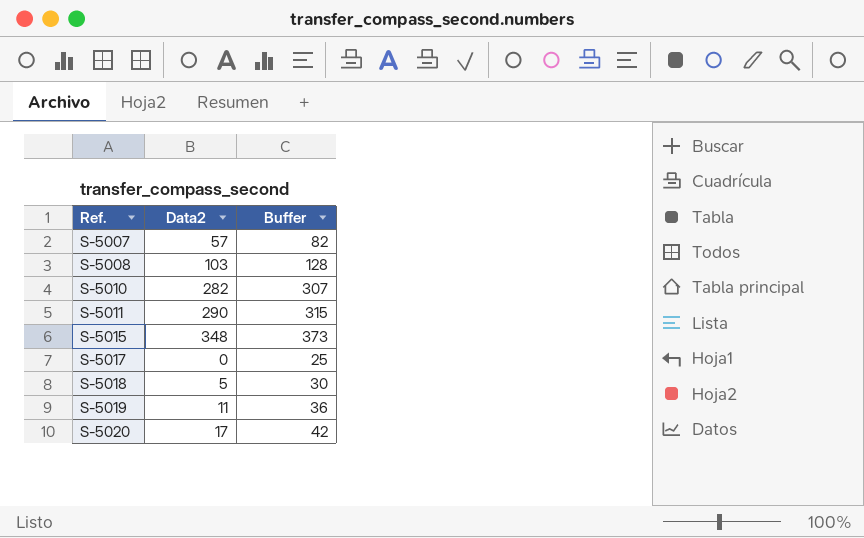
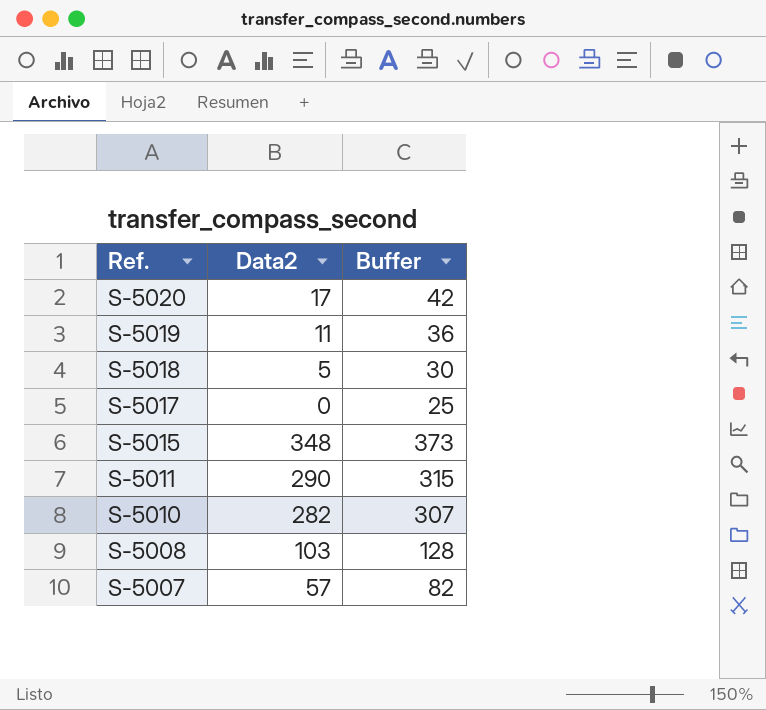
row order: Ref. ascending -> Ref. descending

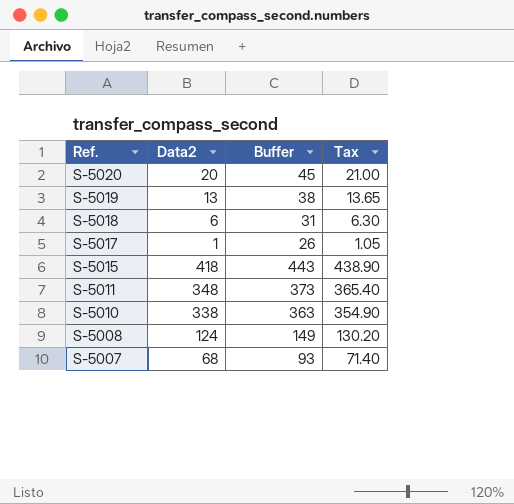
column Tax | formula: none -> [Data2] * 1.05
S-5020 | Data2: 17 -> 20
S-5020 | Buffer: 42 -> 45
S-5019 | Data2: 11 -> 13
S-5019 | Buffer: 36 -> 38
S-5018 | Data2: 5 -> 6
S-5018 | Buffer: 30 -> 31
S-5017 | Data2: 0 -> 1
S-5017 | Buffer: 25 -> 26
S-5015 | Data2: 348 -> 418
S-5015 | Buffer: 373 -> 443
S-5011 | Data2: 290 -> 348
S-5011 | Buffer: 315 -> 373
S-5010 | Data2: 282 -> 338
S-5010 | Buffer: 307 -> 363
S-5008 | Data2: 103 -> 124
S-5008 | Buffer: 128 -> 149
S-5007 | Data2: 57 -> 68
S-5007 | Buffer: 82 -> 93

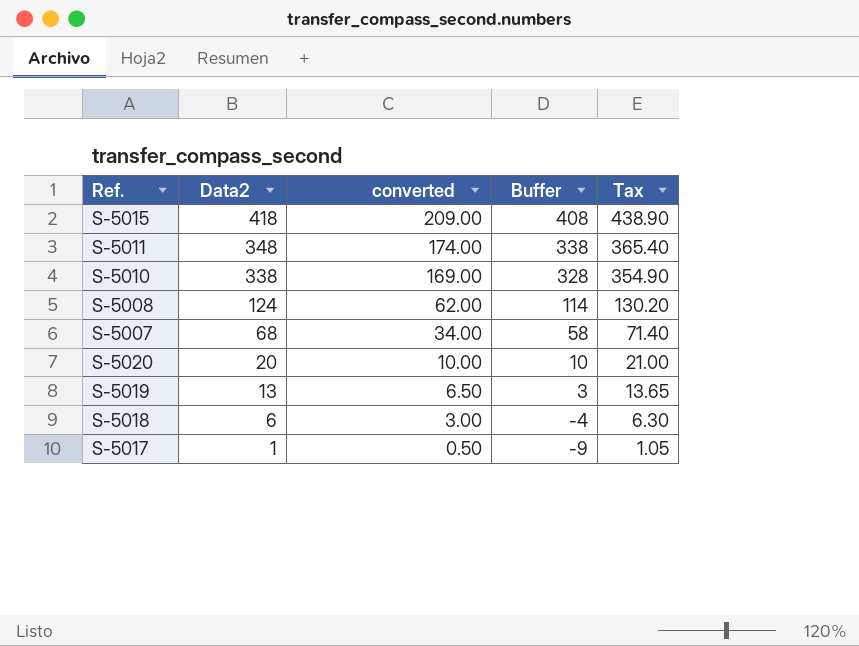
row order: Ref. descending -> Data2 descending
column converted | formula: none -> [Data2] * 0.5
column Buffer | formula: [Data2] + 25 -> [Data2] - 10

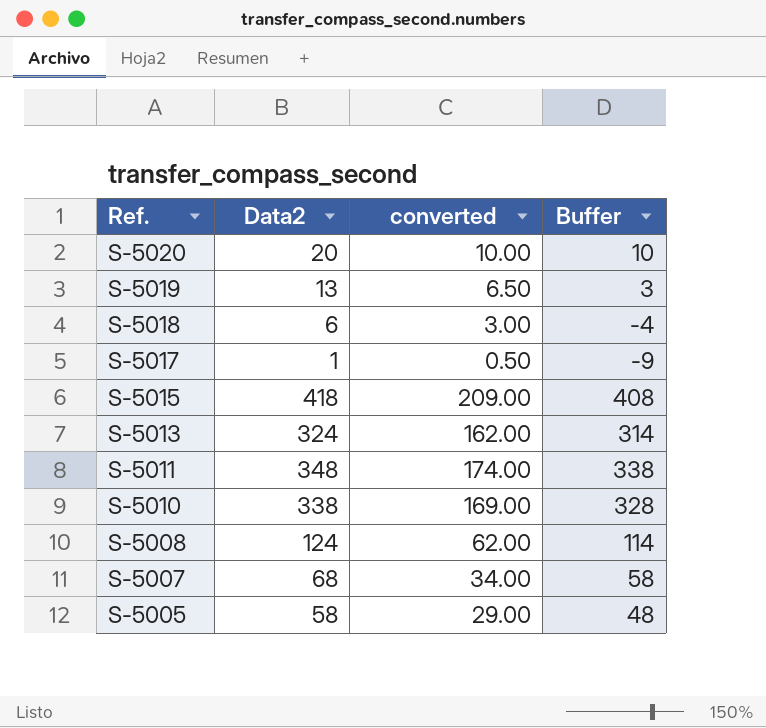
row order: Data2 descending -> Ref. descending
column Tax | formula: [Data2] * 1.05 -> none
row S-5013: none -> 324 | 162.00 | 314
row S-5005: none -> 58 | 29.00 | 48

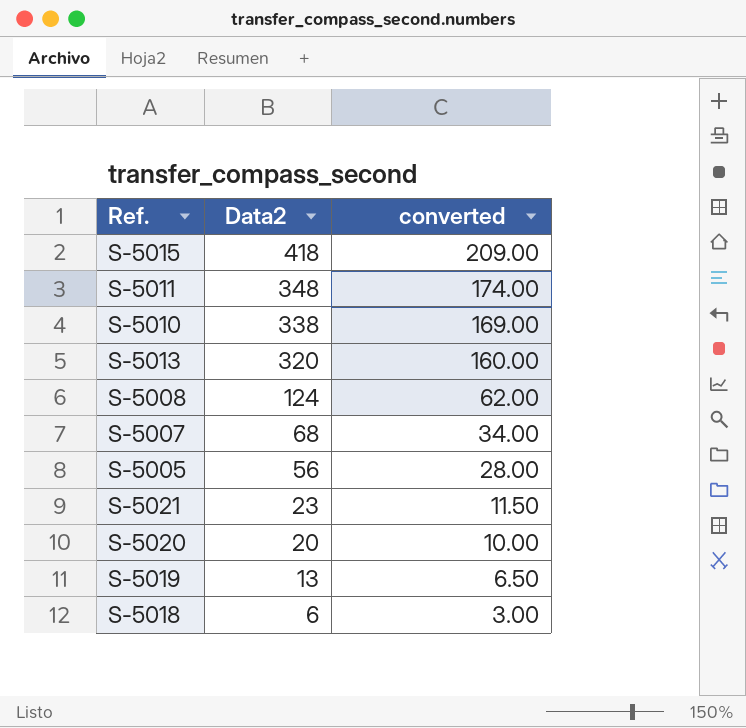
row order: Ref. descending -> Data2 descending
column Buffer | formula: [Data2] - 10 -> none
row S-5017: 1 | 0.50 | -9 -> none
S-5013 | Data2: 324 -> 320
S-5013 | converted: 162.00 -> 160.00
S-5005 | Data2: 58 -> 56
S-5005 | converted: 29.00 -> 28.00
row S-5021: none -> 23 | 11.50

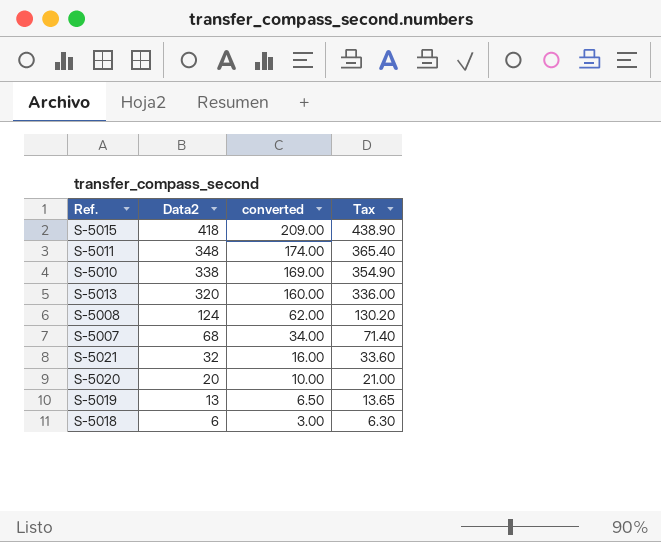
column Tax | formula: none -> [Data2] * 1.05
row S-5005: 56 | 28.00 -> none
S-5021 | Data2: 23 -> 32
S-5021 | converted: 11.50 -> 16.00

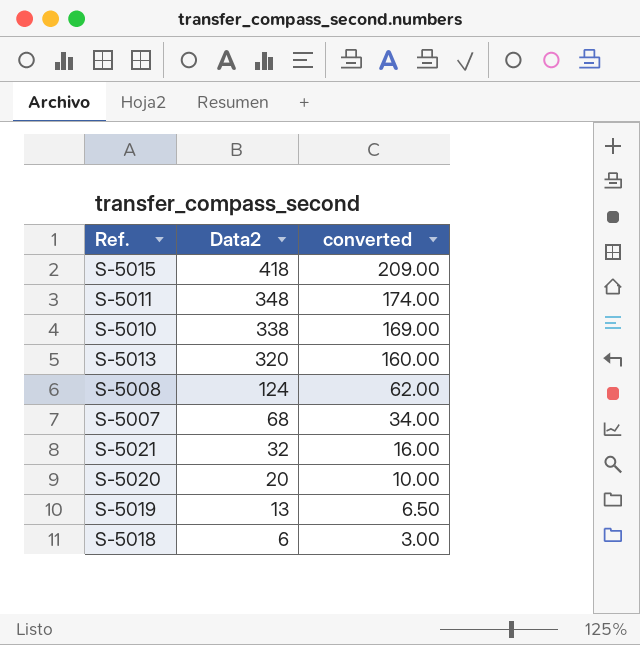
column Tax | formula: [Data2] * 1.05 -> none

